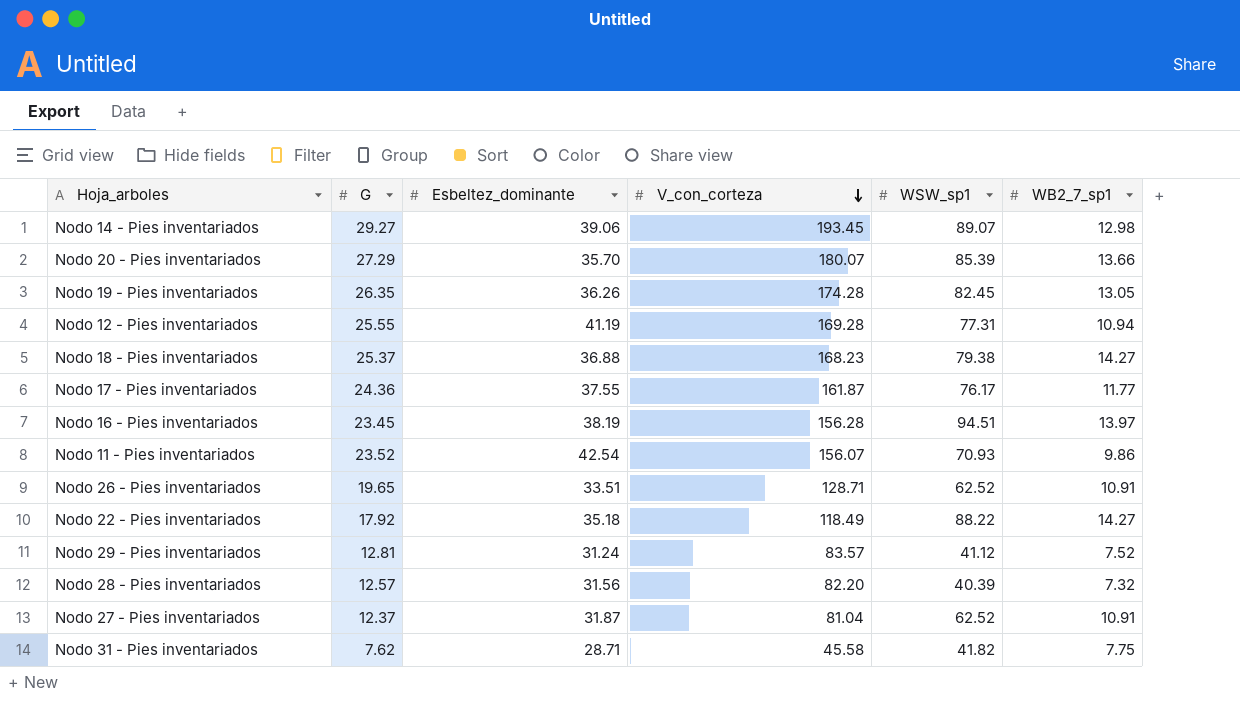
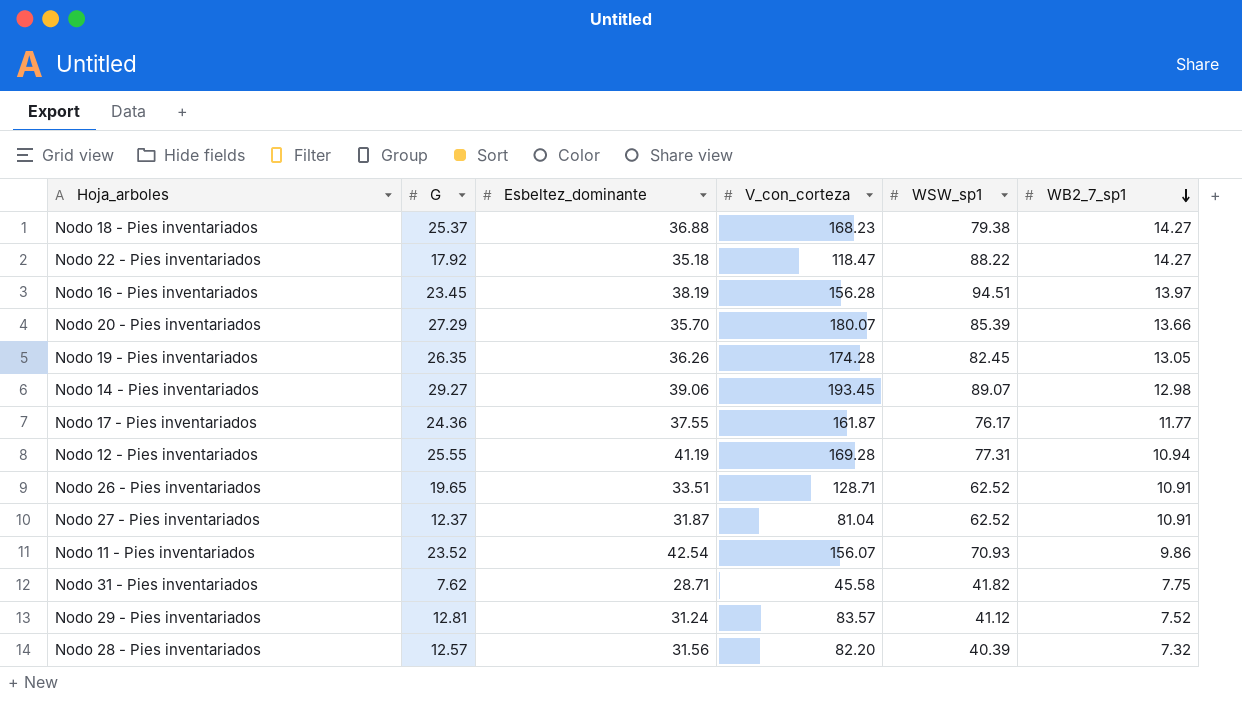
row order: V_con_corteza descending -> WB2_7_sp1 descending
Nodo 22 - Pies inventariados | V_con_corteza: 118.49 -> 118.47

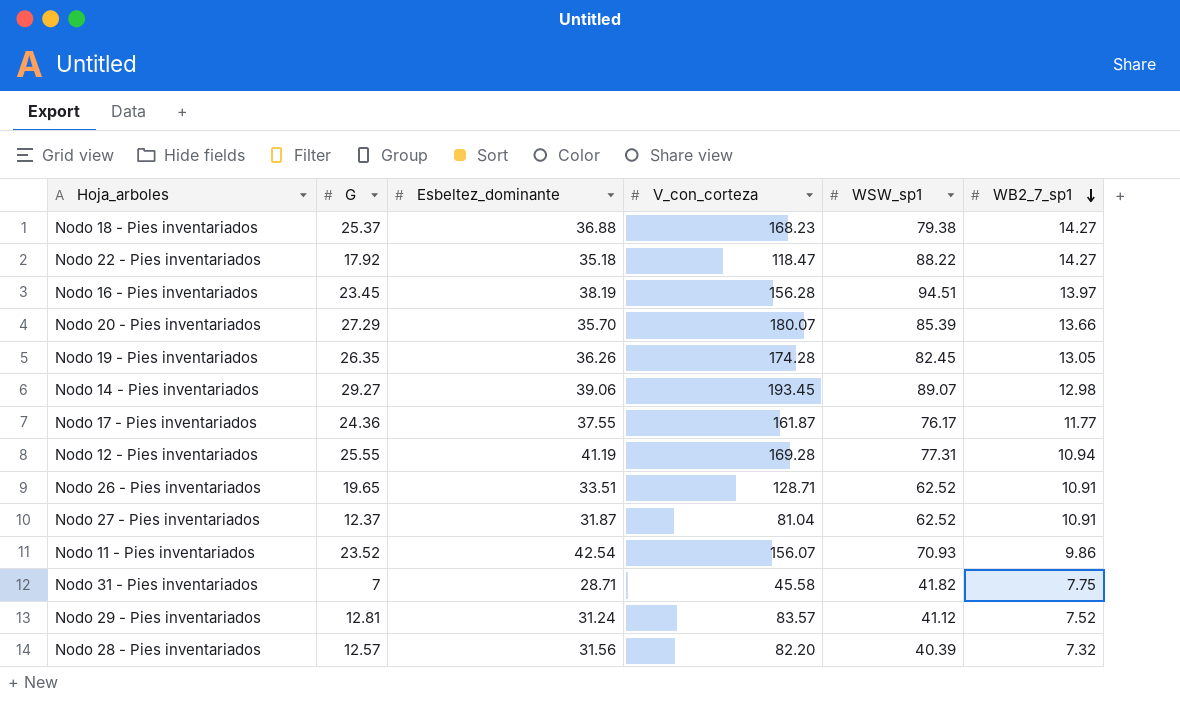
Nodo 31 - Pies inventariados | G: 7.62 -> 7

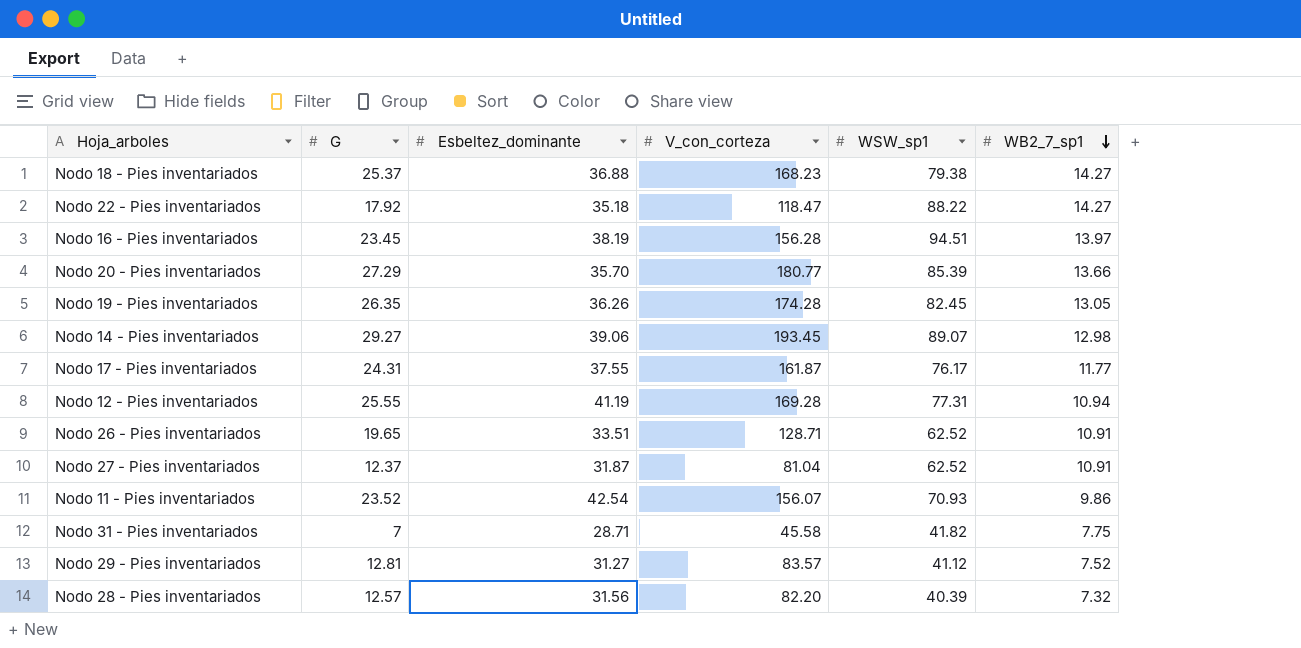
Nodo 20 - Pies inventariados | V_con_corteza: 180.07 -> 180.77
Nodo 17 - Pies inventariados | G: 24.36 -> 24.31
Nodo 29 - Pies inventariados | Esbeltez_dominante: 31.24 -> 31.27

